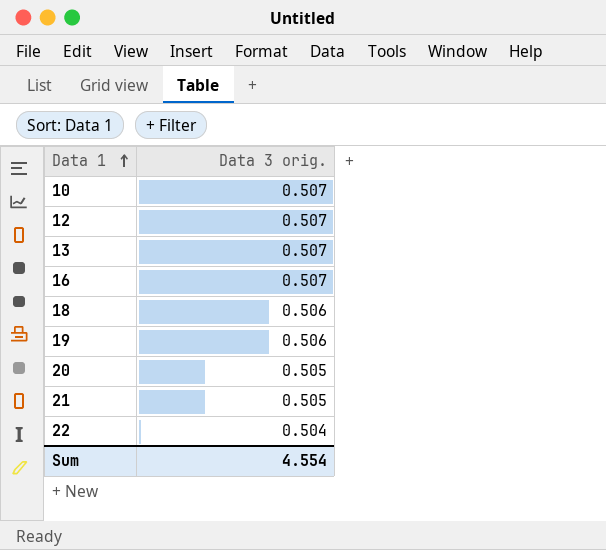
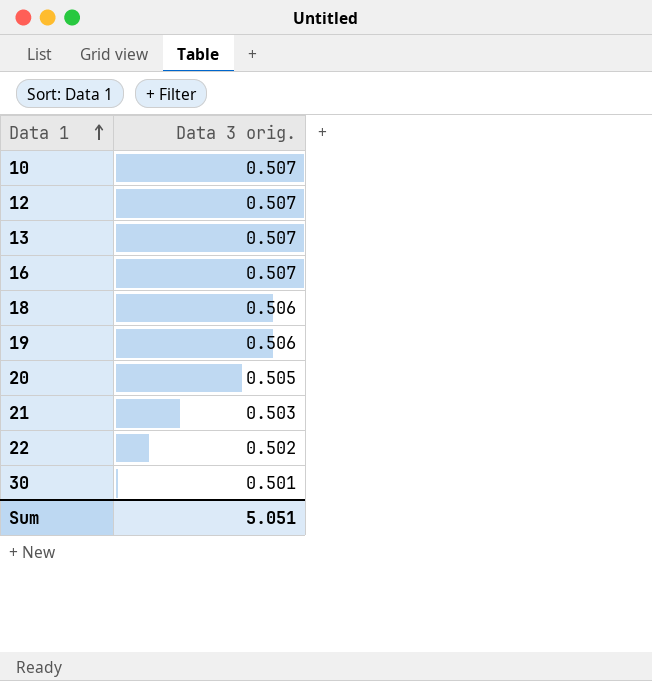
21 | Data 3 orig.: 0.505 -> 0.503
22 | Data 3 orig.: 0.504 -> 0.502
row 30: none -> 0.501
Sum | Data 3 orig.: 4.554 -> 5.051

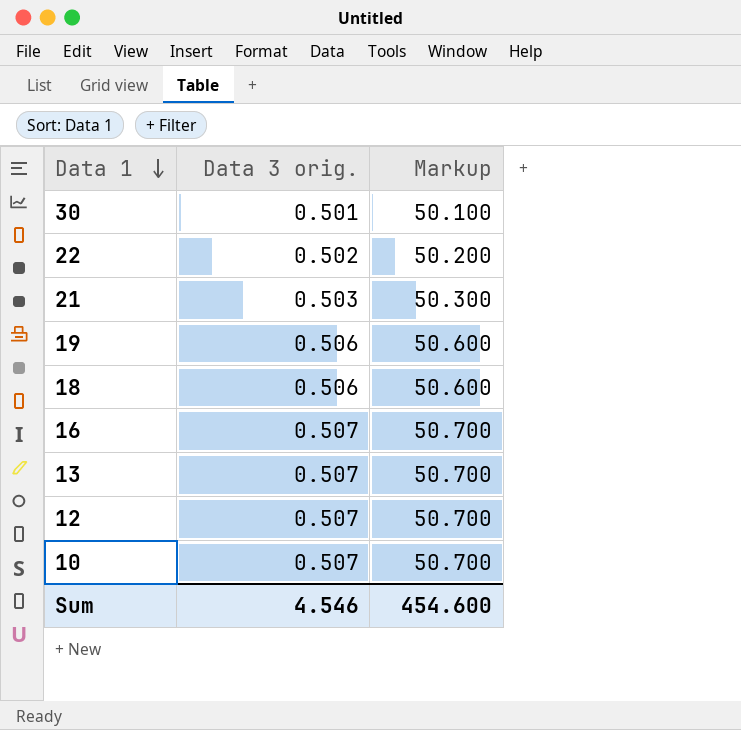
row order: Data 1 ascending -> Data 1 descending
column Markup | formula: none -> [Data 3 orig.] * 100
row 20: 0.505 -> none
Sum | Data 3 orig.: 5.051 -> 4.546

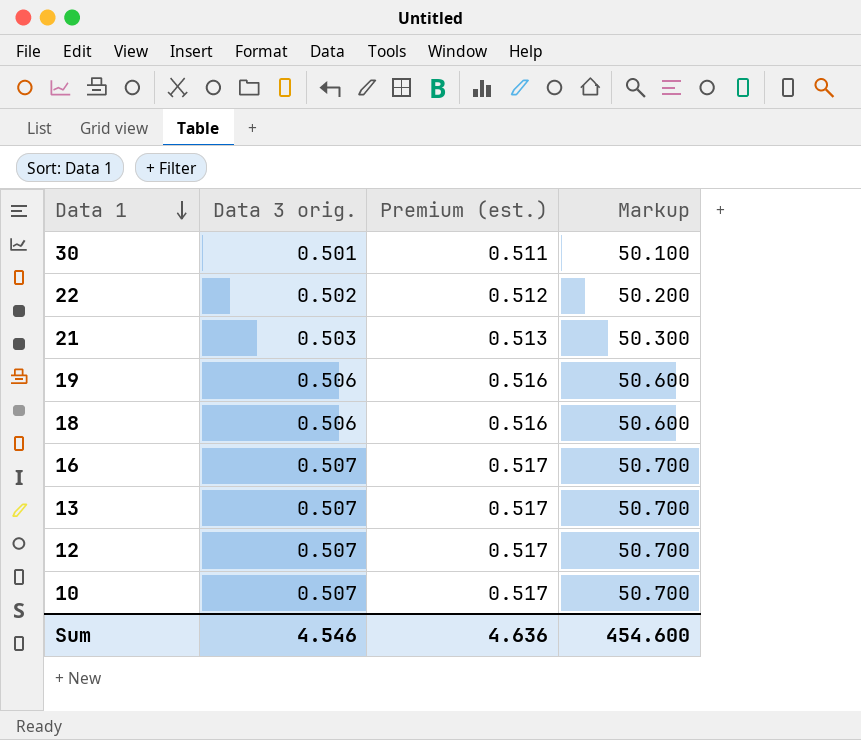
column Premium (est.) | formula: none -> [Data 3 orig.] * 1.02

